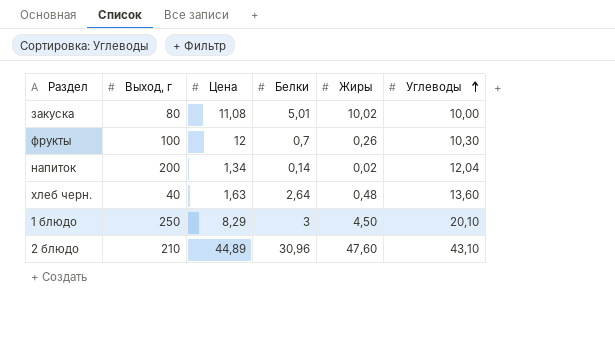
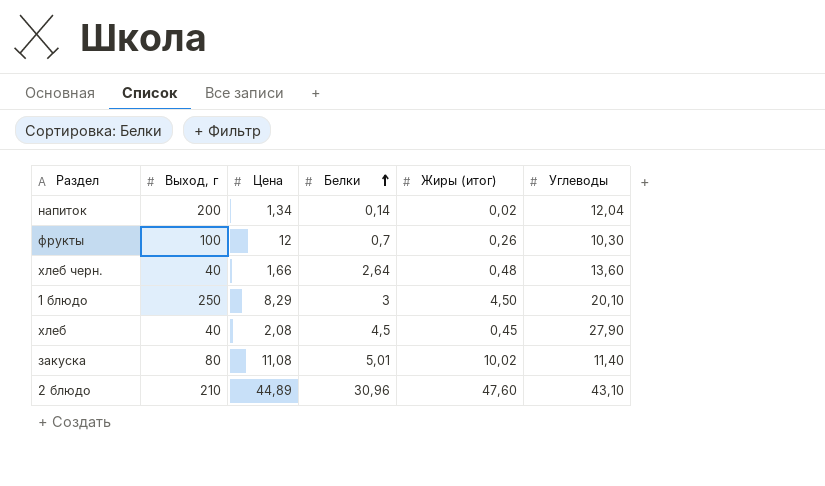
row order: Углеводы ascending -> Белки ascending
column name: Жиры -> Жиры (итог)
хлеб черн. | Цена: 1,63 -> 1,66
row хлеб: none -> 40 | 2,08 | 4,5 | 0,45 | 27,90
закуска | Углеводы: 10,00 -> 11,40

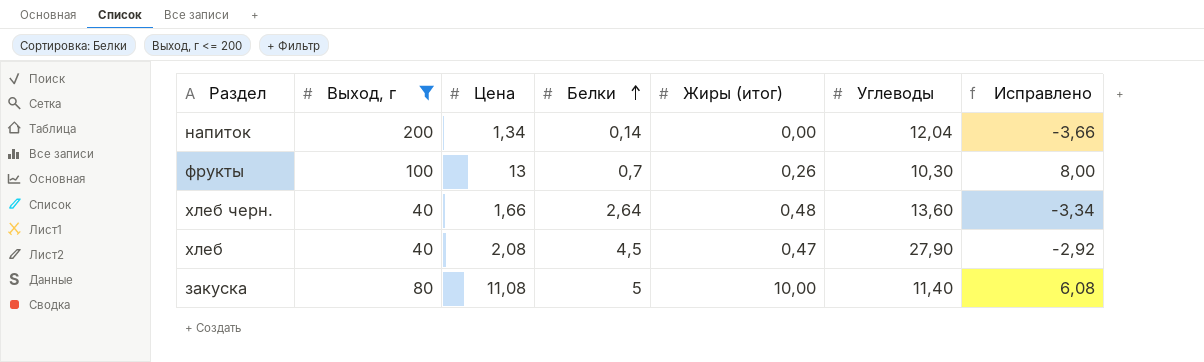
filter: none -> Выход, г <= 200
column Исправлено | formula: none -> [Цена] - 5
напиток | Жиры (итог): 0,02 -> 0,00
фрукты | Цена: 12 -> 13
хлеб | Жиры (итог): 0,45 -> 0,47
закуска | Белки: 5,01 -> 5
закуска | Жиры (итог): 10,02 -> 10,00

